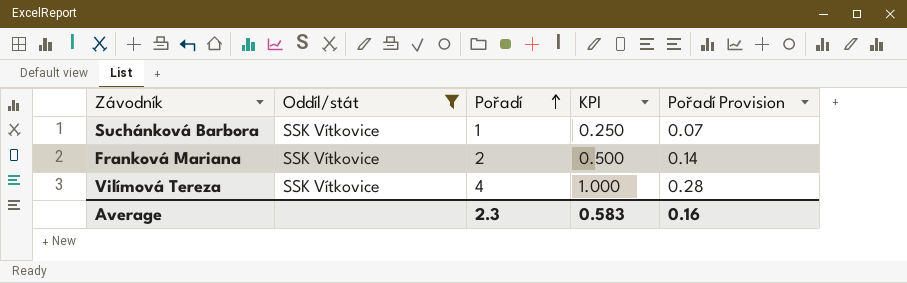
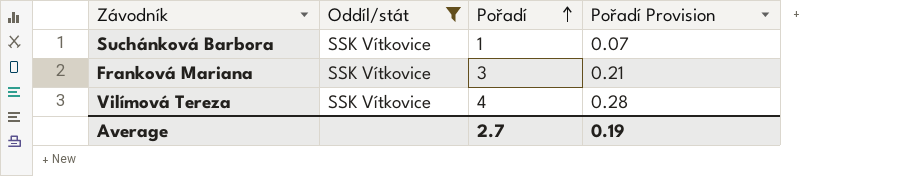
column KPI | formula: [Pořadí] * 0.25 -> none
Franková Mariana | Pořadí: 2 -> 3
Franková Mariana | Pořadí Provision: 0.14 -> 0.21
Average | Pořadí: 2.3 -> 2.7
Average | Pořadí Provision: 0.16 -> 0.19

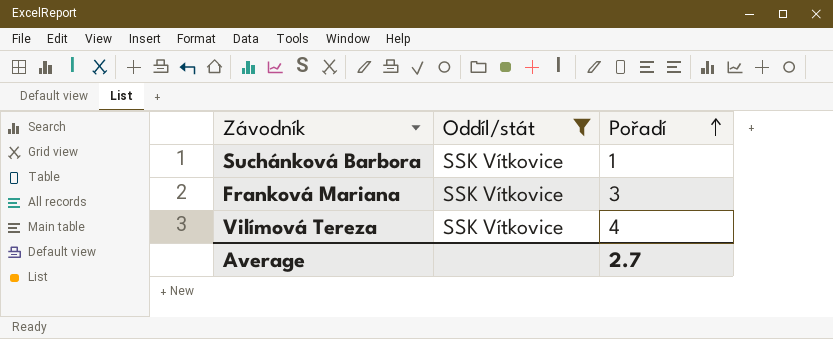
column Pořadí Provision | formula: [Pořadí] * 0.07 -> none

